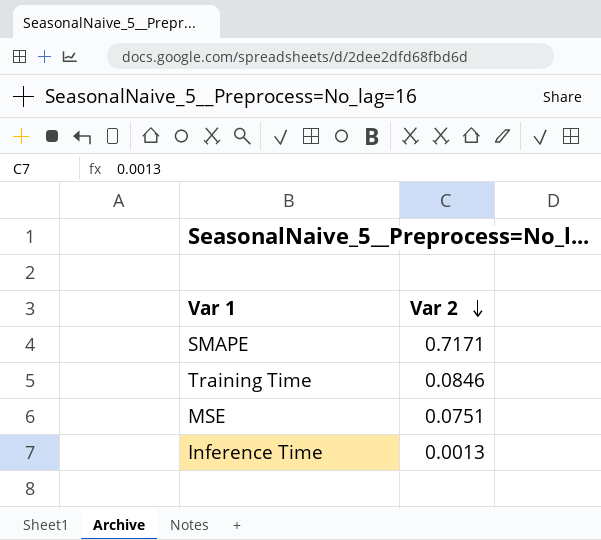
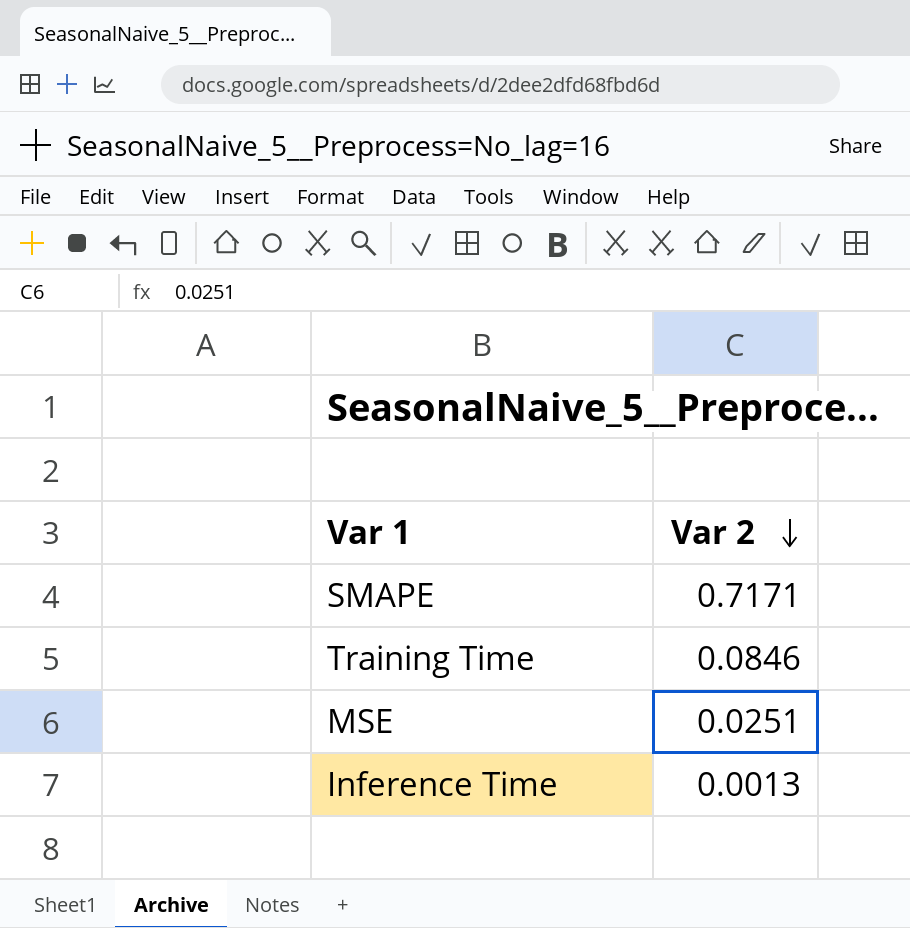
MSE | Var 2: 0.0751 -> 0.0251

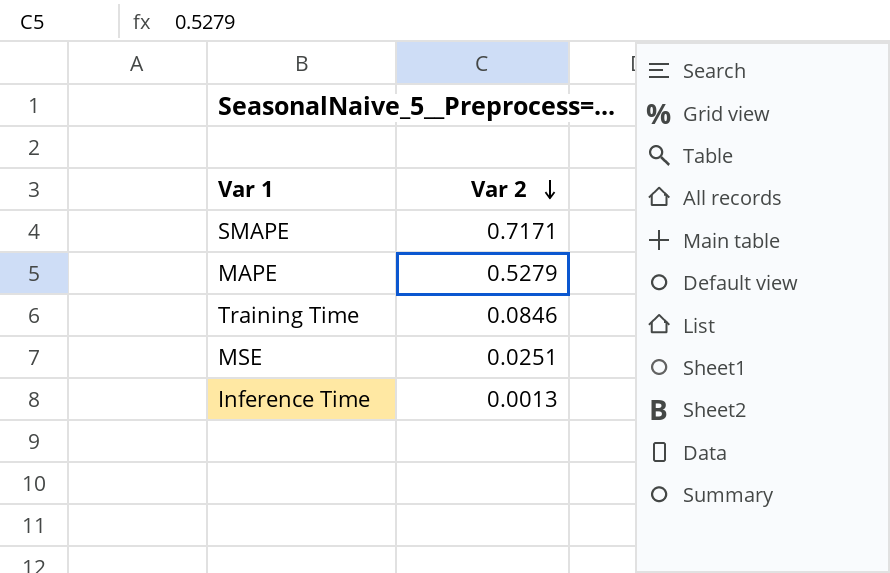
row MAPE: none -> 0.5279

